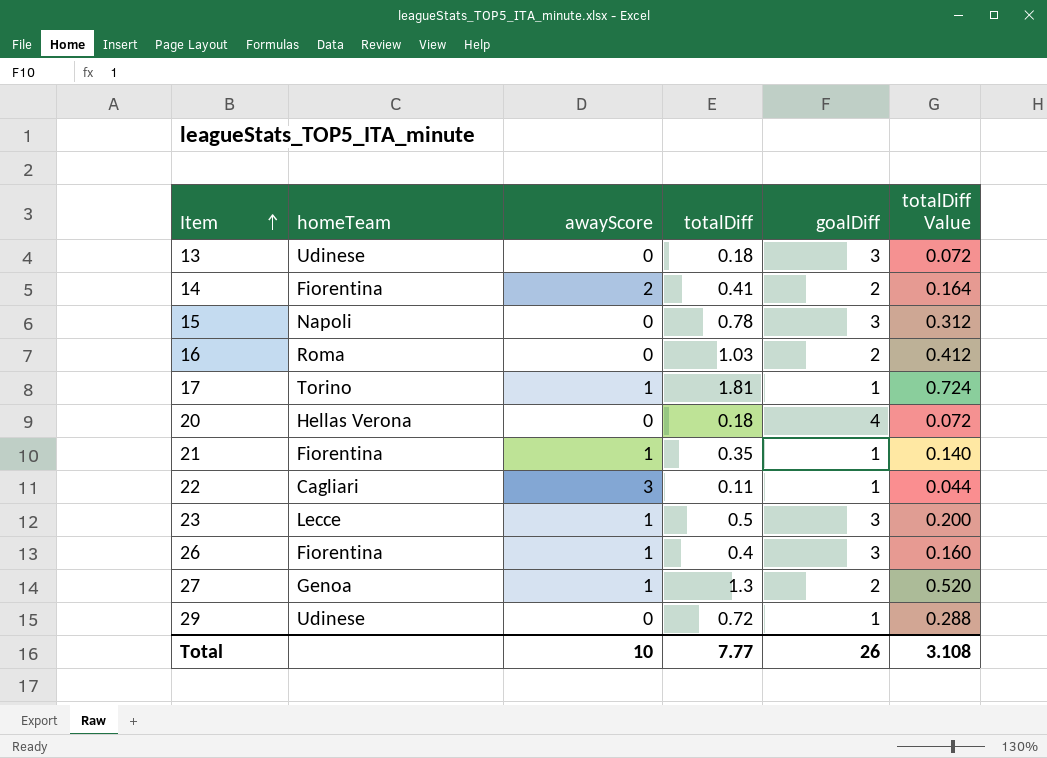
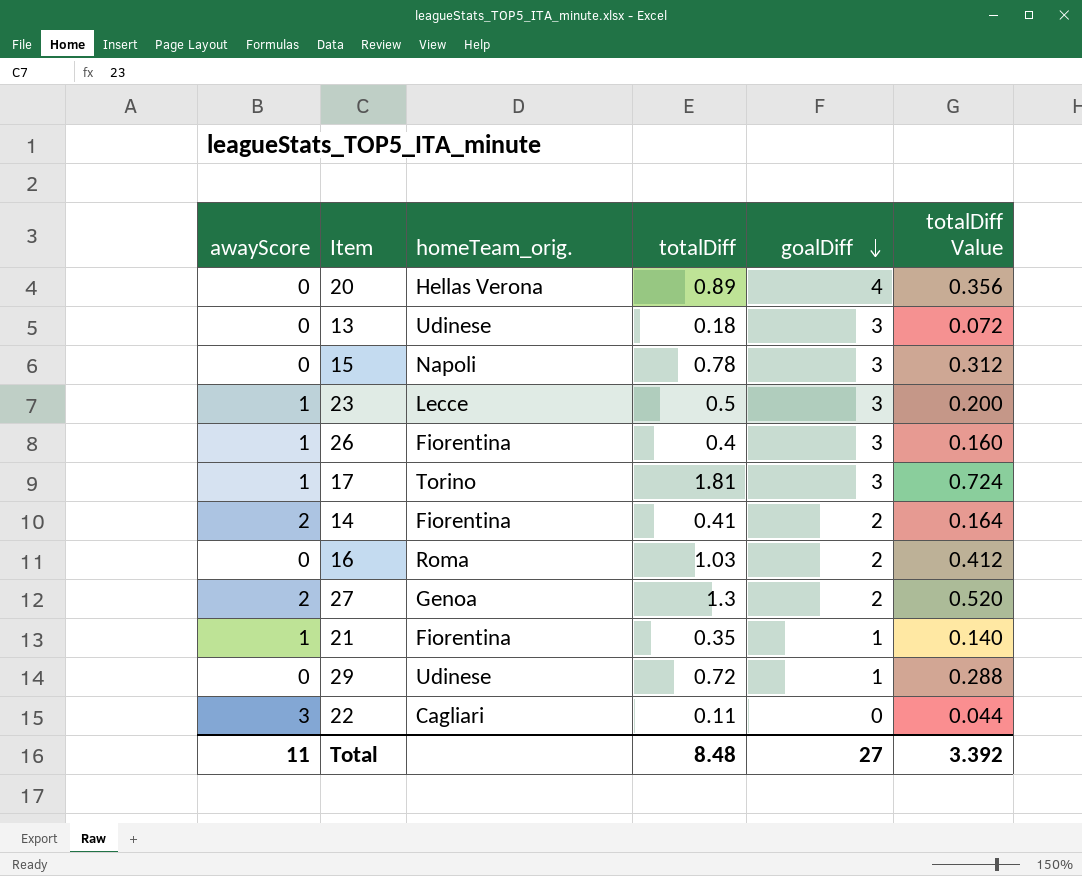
row order: Item ascending -> goalDiff descending
column awayScore | position: 3 -> 1
column name: homeTeam -> homeTeam_orig.
20 | totalDiff: 0.18 -> 0.89
20 | totalDiff Value: 0.072 -> 0.356
17 | goalDiff: 1 -> 3
27 | awayScore: 1 -> 2
22 | goalDiff: 1 -> 0
Total | awayScore: 10 -> 11
Total | totalDiff: 7.77 -> 8.48
Total | goalDiff: 26 -> 27
Total | totalDiff Value: 3.108 -> 3.392

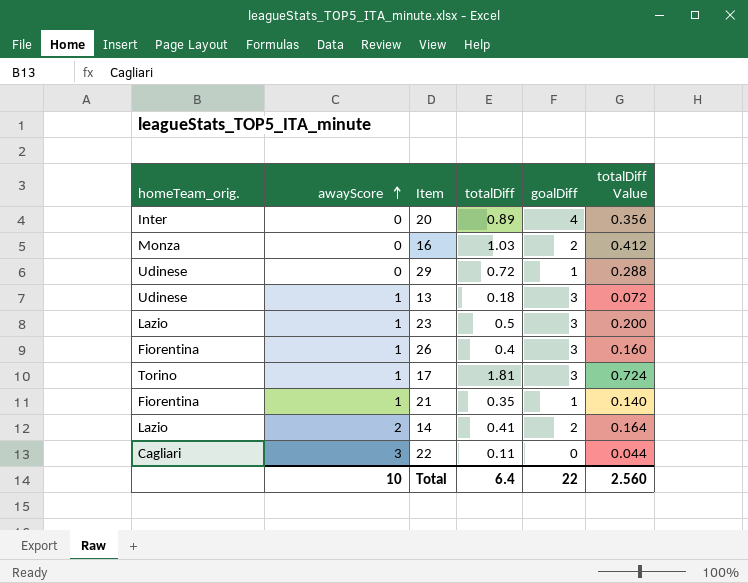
row order: goalDiff descending -> awayScore ascending
column homeTeam_orig. | position: 3 -> 1
row 15: 0 | Napoli | 0.78 | 3 | 0.312 -> none
row 27: 2 | Genoa | 1.3 | 2 | 0.520 -> none
20 | homeTeam_orig.: Hellas Verona -> Inter
16 | homeTeam_orig.: Roma -> Monza
13 | awayScore: 0 -> 1
23 | homeTeam_orig.: Lecce -> Lazio
14 | homeTeam_orig.: Fiorentina -> Lazio
Total | awayScore: 11 -> 10
Total | totalDiff: 8.48 -> 6.4
Total | goalDiff: 27 -> 22
Total | totalDiff Value: 3.392 -> 2.560

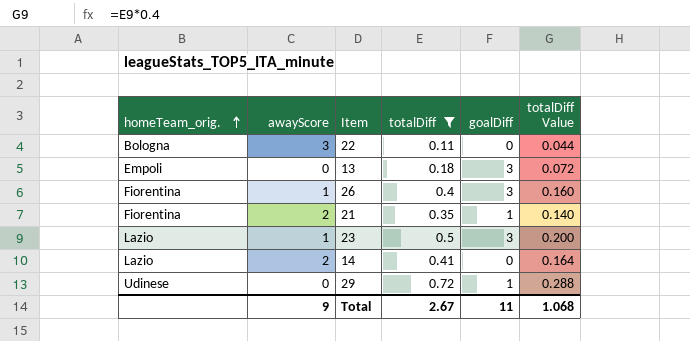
filter: none -> totalDiff <= 0.72
row order: awayScore ascending -> homeTeam_orig. ascending
22 | homeTeam_orig.: Cagliari -> Bologna
13 | homeTeam_orig.: Udinese -> Empoli
13 | awayScore: 1 -> 0
21 | awayScore: 1 -> 2
14 | goalDiff: 2 -> 0
Total | awayScore: 10 -> 9
Total | totalDiff: 6.4 -> 2.67
Total | goalDiff: 22 -> 11
Total | totalDiff Value: 2.560 -> 1.068

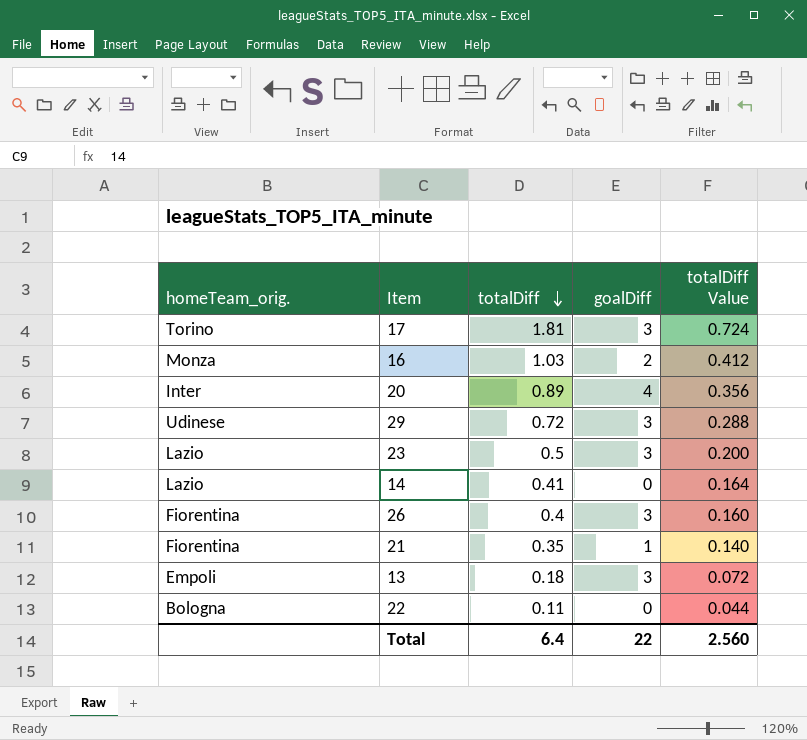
filter: totalDiff <= 0.72 -> none
row order: homeTeam_orig. ascending -> totalDiff descending
column awayScore | position: 2 -> none
29 | goalDiff: 1 -> 3
Total | totalDiff: 2.67 -> 6.4
Total | goalDiff: 11 -> 22
Total | totalDiff Value: 1.068 -> 2.560

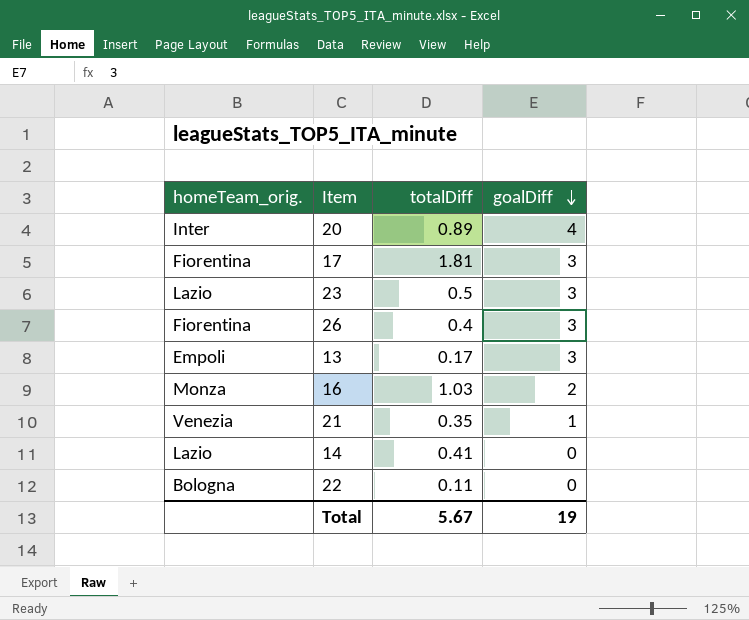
row order: totalDiff descending -> goalDiff descending
column totalDiff Value | formula: [totalDiff] * 0.4 -> none
row 29: Udinese | 0.72 | 3 | 0.288 -> none
17 | homeTeam_orig.: Torino -> Fiorentina
13 | totalDiff: 0.18 -> 0.17
21 | homeTeam_orig.: Fiorentina -> Venezia
Total | totalDiff: 6.4 -> 5.67
Total | goalDiff: 22 -> 19

